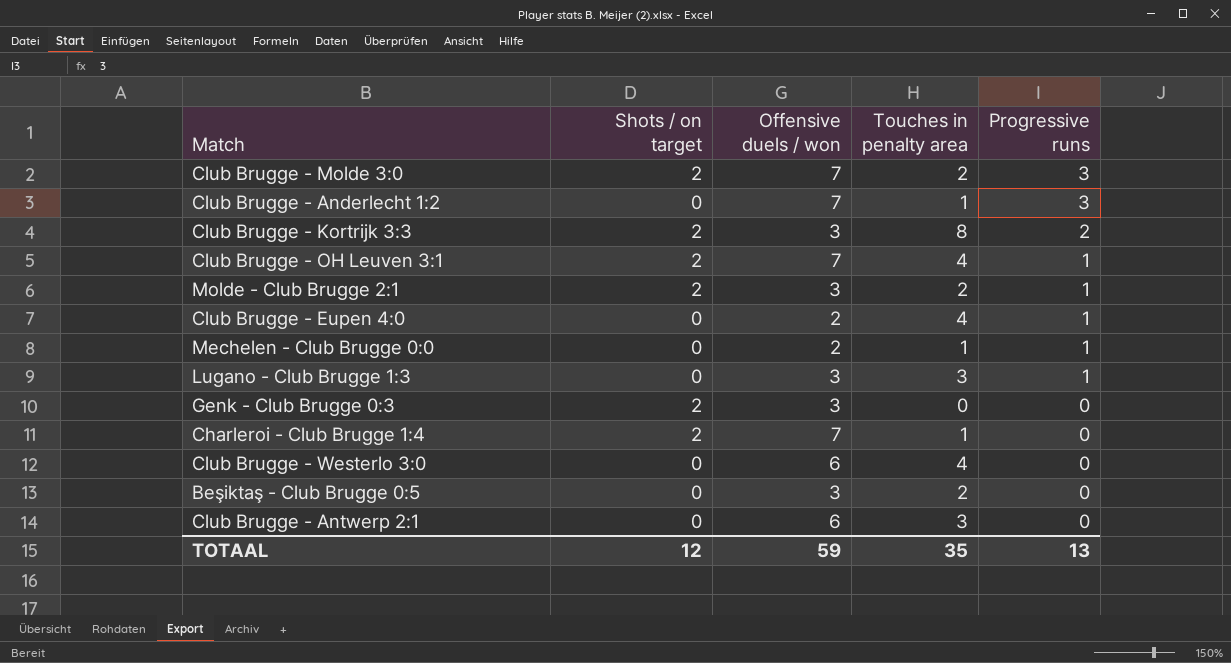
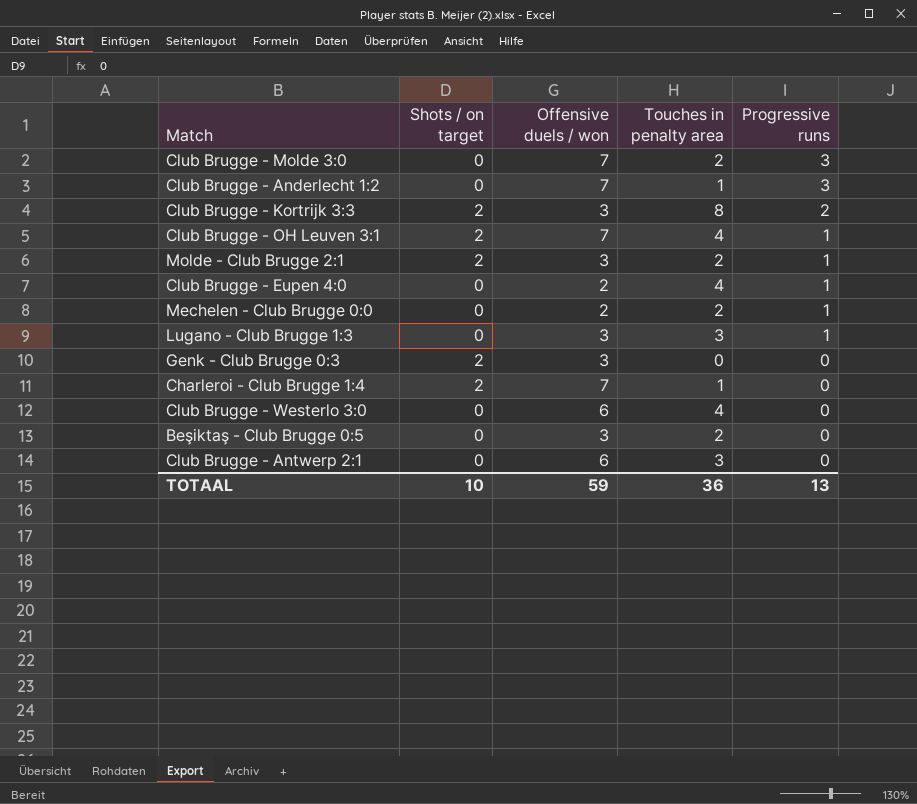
Club Brugge - Molde 3:0 | Shots / on target: 2 -> 0
Mechelen - Club Brugge 0:0 | Touches in penalty area: 1 -> 2
TOTAAL | Shots / on target: 12 -> 10
TOTAAL | Touches in penalty area: 35 -> 36

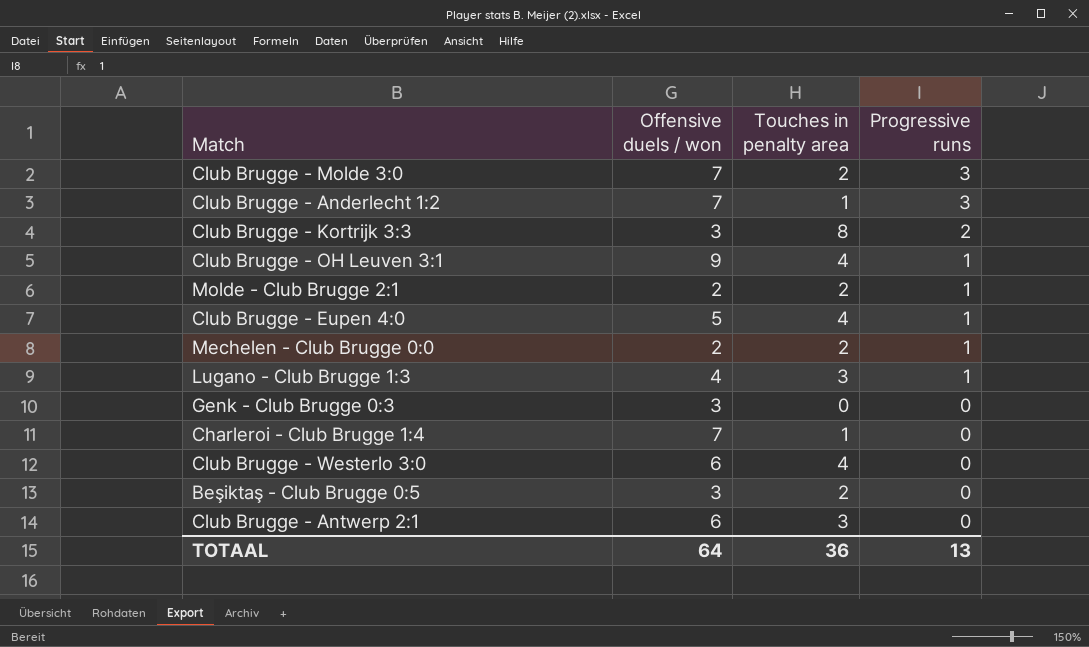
column Shots / on target | position: 2 -> none
Club Brugge - OH Leuven 3:1 | Offensive duels / won: 7 -> 9
Molde - Club Brugge 2:1 | Offensive duels / won: 3 -> 2
Club Brugge - Eupen 4:0 | Offensive duels / won: 2 -> 5
Lugano - Club Brugge 1:3 | Offensive duels / won: 3 -> 4
TOTAAL | Offensive duels / won: 59 -> 64

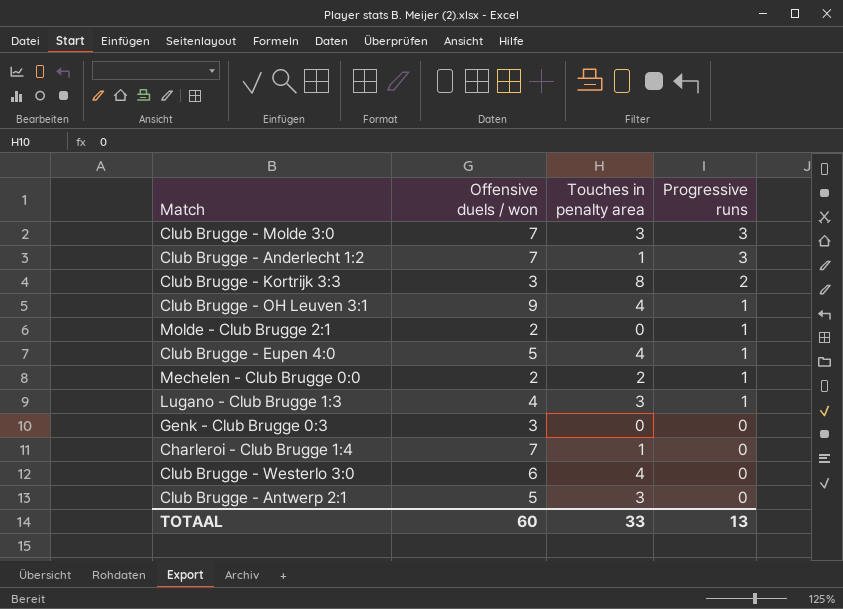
row Beşiktaş - Club Brugge 0:5: 3 | 2 | 0 -> none
Club Brugge - Molde 3:0 | Touches in penalty area: 2 -> 3
Molde - Club Brugge 2:1 | Touches in penalty area: 2 -> 0
Club Brugge - Antwerp 2:1 | Offensive duels / won: 6 -> 5
TOTAAL | Offensive duels / won: 64 -> 60
TOTAAL | Touches in penalty area: 36 -> 33

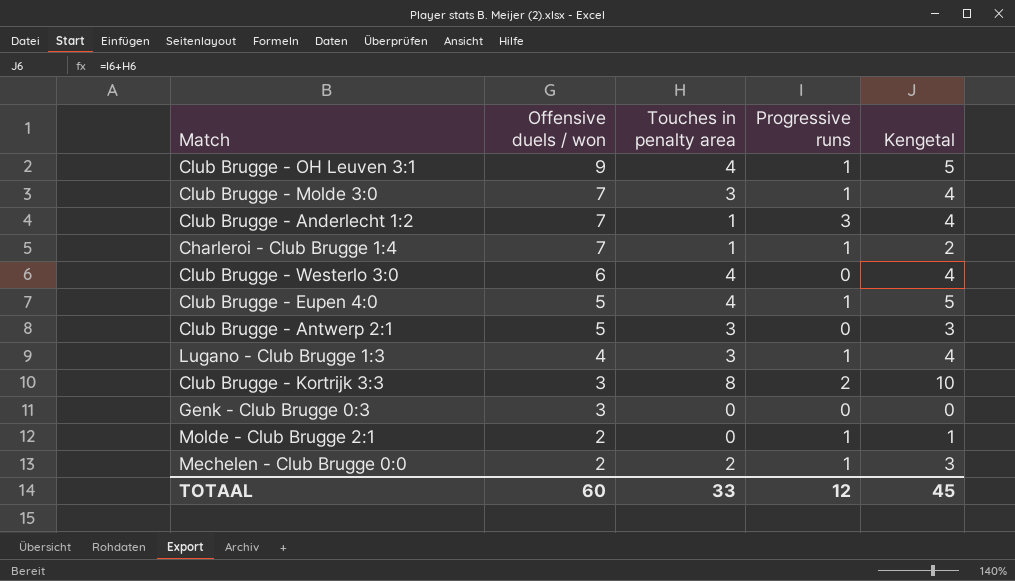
row order: Progressive runs descending -> Offensive duels / won descending
column Kengetal | formula: none -> [Touches in penalty area] + [Progressive runs]
Club Brugge - Molde 3:0 | Progressive runs: 3 -> 1
Charleroi - Club Brugge 1:4 | Progressive runs: 0 -> 1
TOTAAL | Progressive runs: 13 -> 12

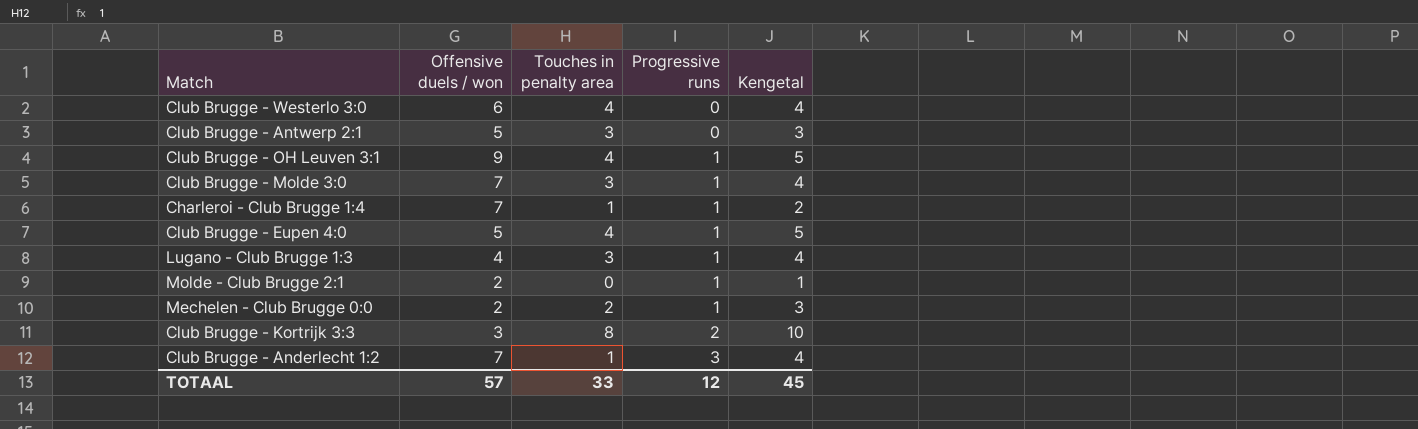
row order: Offensive duels / won descending -> Progressive runs ascending
row Genk - Club Brugge 0:3: 3 | 0 | 0 | 0 -> none
TOTAAL | Offensive duels / won: 60 -> 57

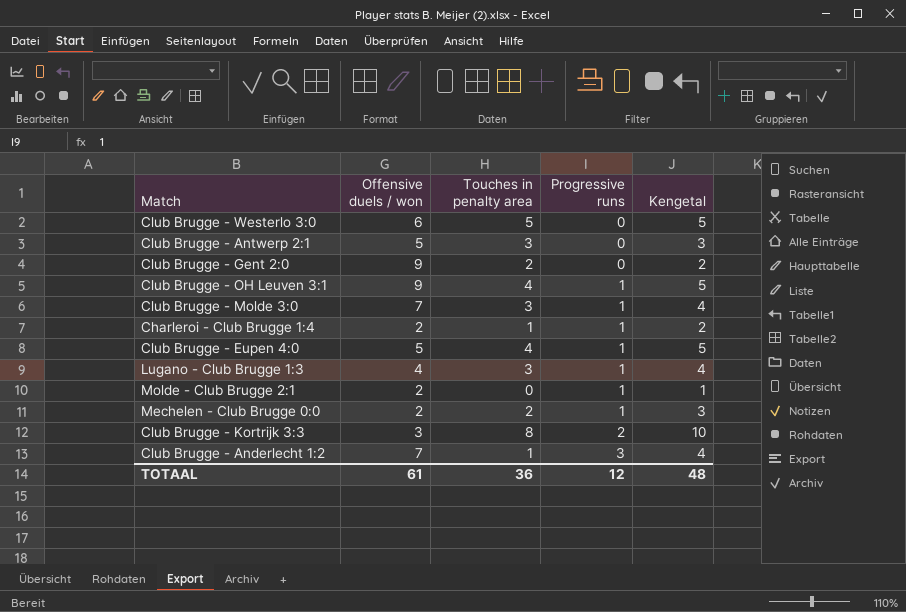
Club Brugge - Westerlo 3:0 | Touches in penalty area: 4 -> 5
Club Brugge - Westerlo 3:0 | Kengetal: 4 -> 5
row Club Brugge - Gent 2:0: none -> 9 | 2 | 0 | 2
Charleroi - Club Brugge 1:4 | Offensive duels / won: 7 -> 2
TOTAAL | Offensive duels / won: 57 -> 61
TOTAAL | Touches in penalty area: 33 -> 36
TOTAAL | Kengetal: 45 -> 48

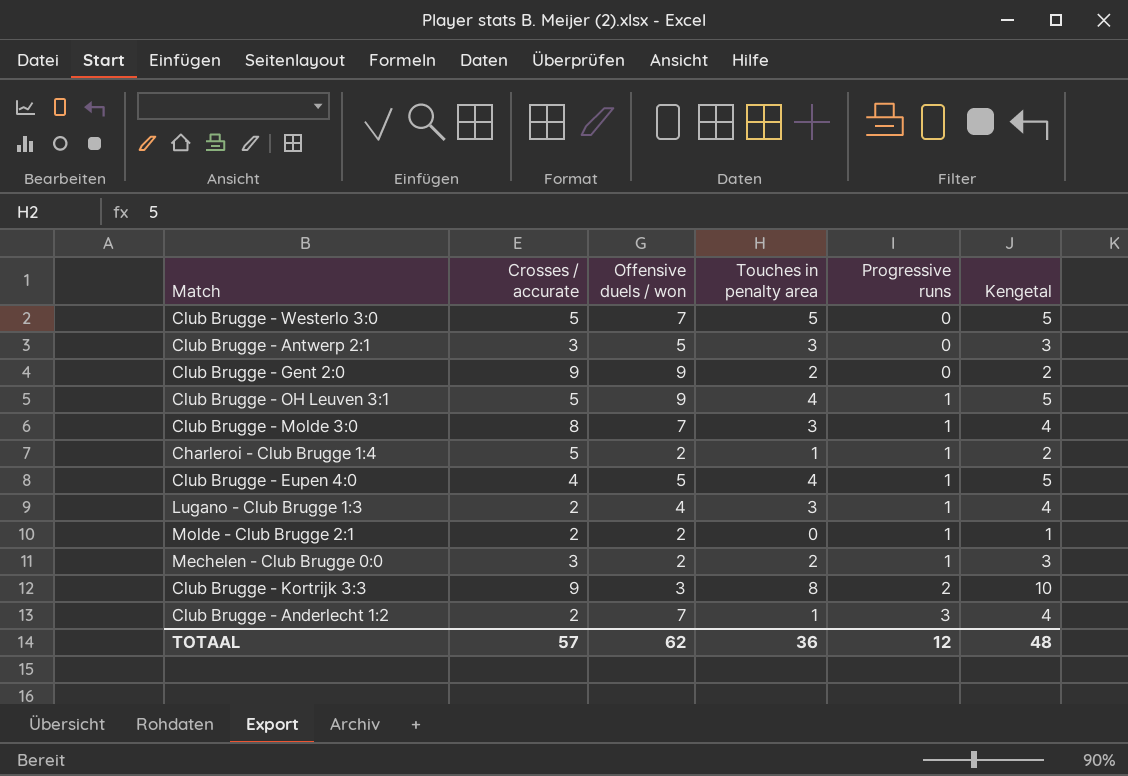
column Crosses / accurate | position: none -> 2
Club Brugge - Westerlo 3:0 | Offensive duels / won: 6 -> 7
TOTAAL | Offensive duels / won: 61 -> 62

